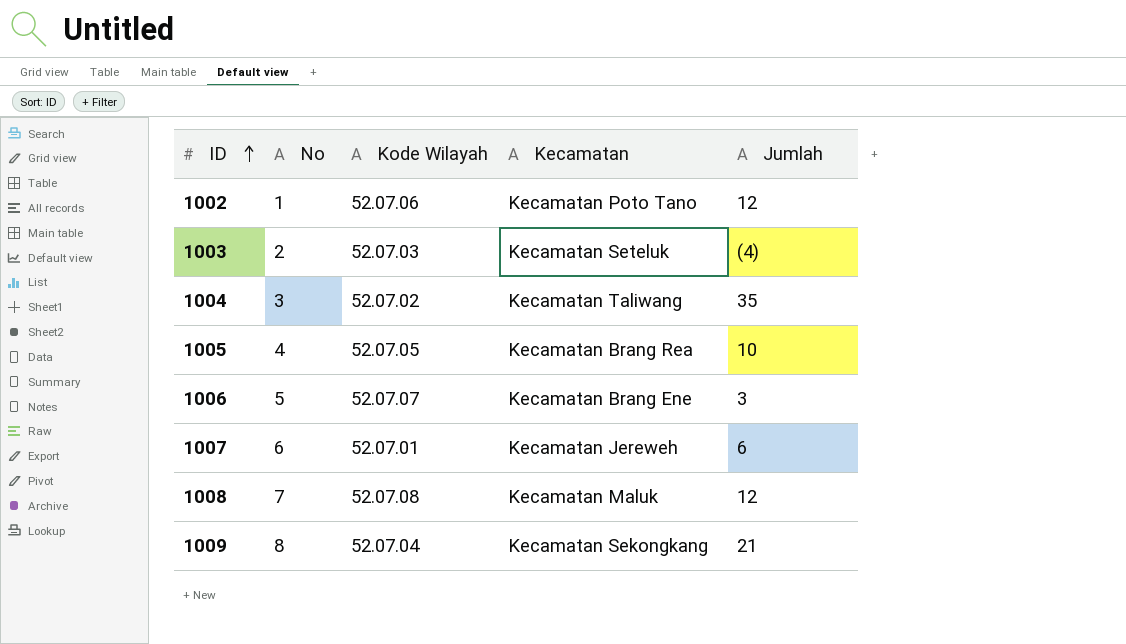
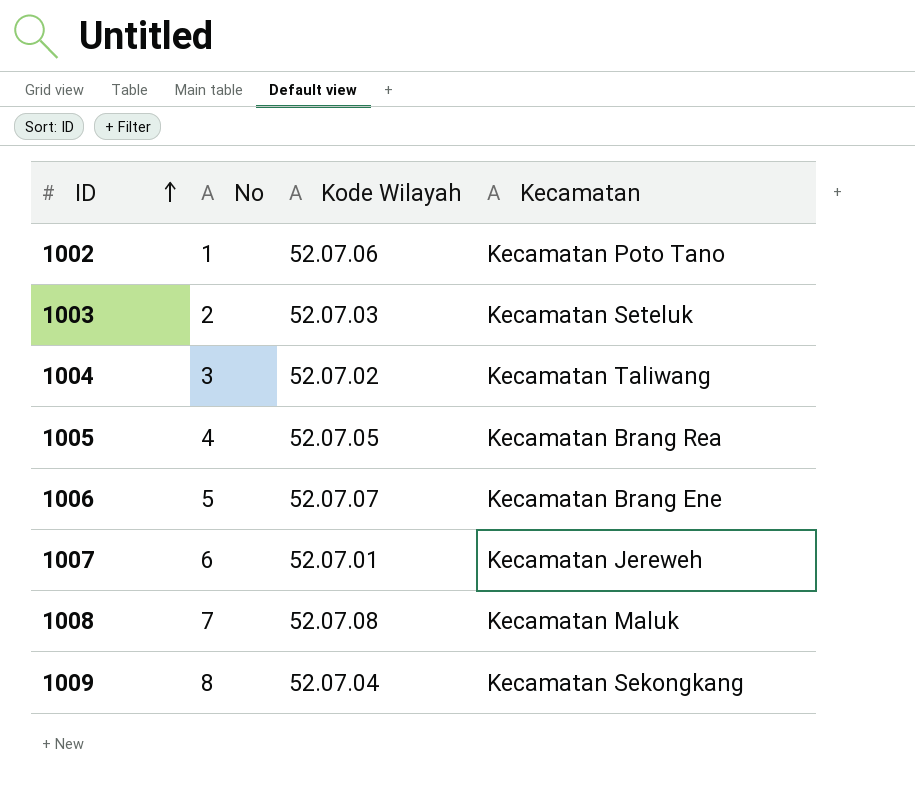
column Jumlah | position: 5 -> none

